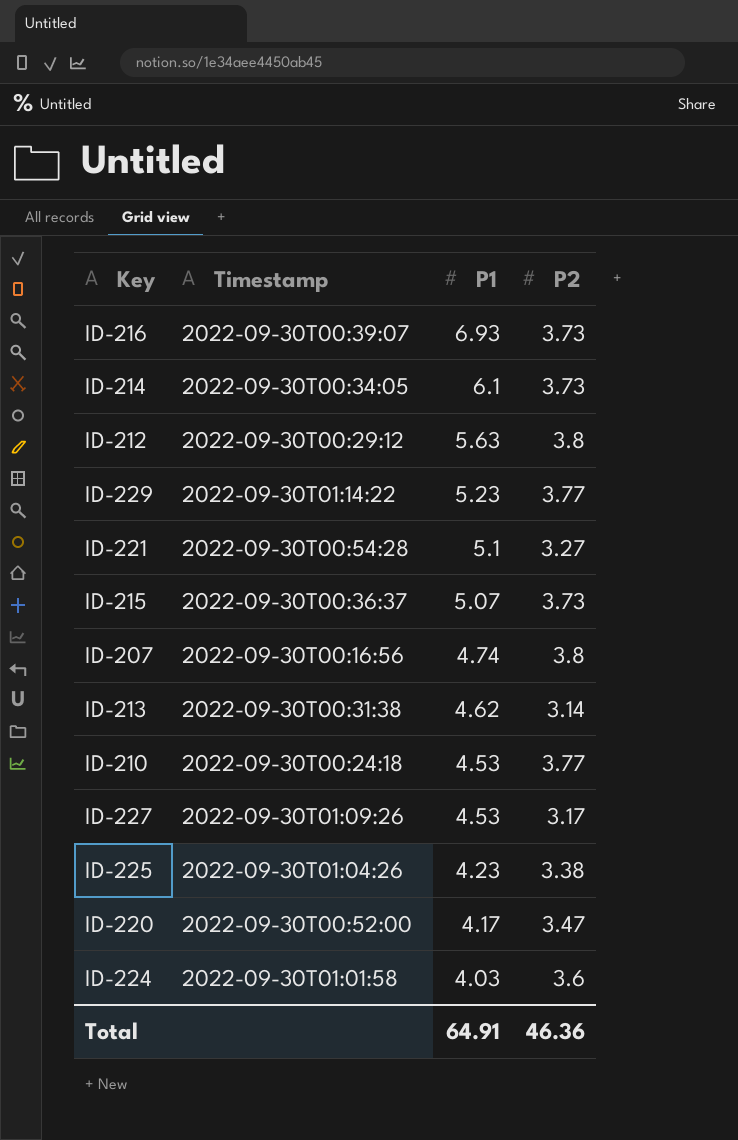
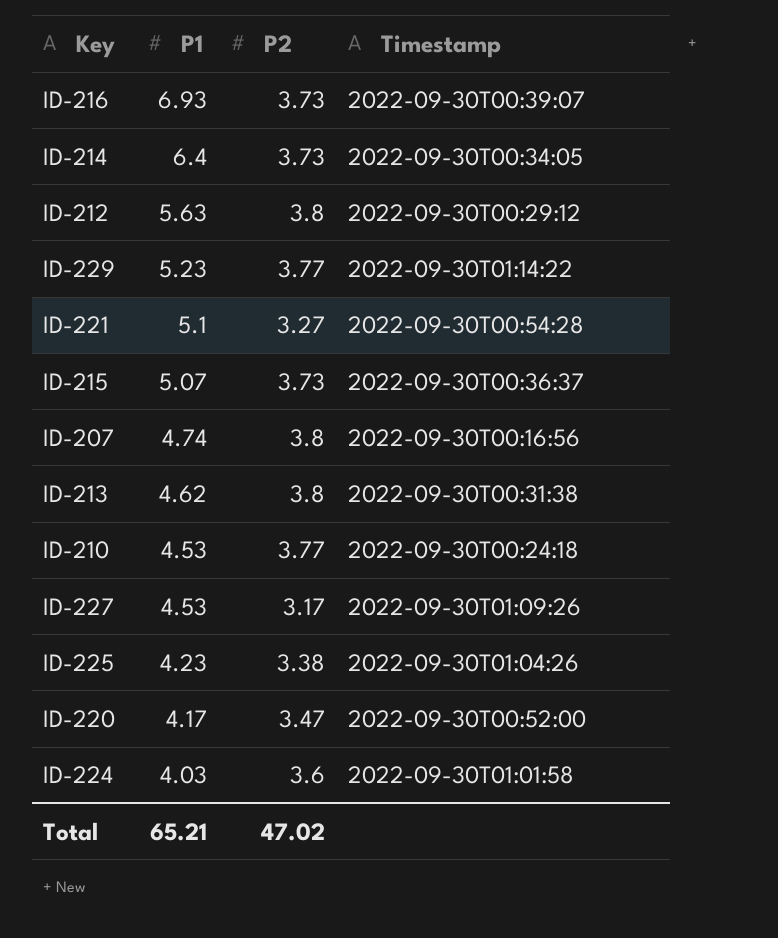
column Timestamp | position: 2 -> 4
ID-214 | P1: 6.1 -> 6.4
ID-213 | P2: 3.14 -> 3.8
Total | P1: 64.91 -> 65.21
Total | P2: 46.36 -> 47.02

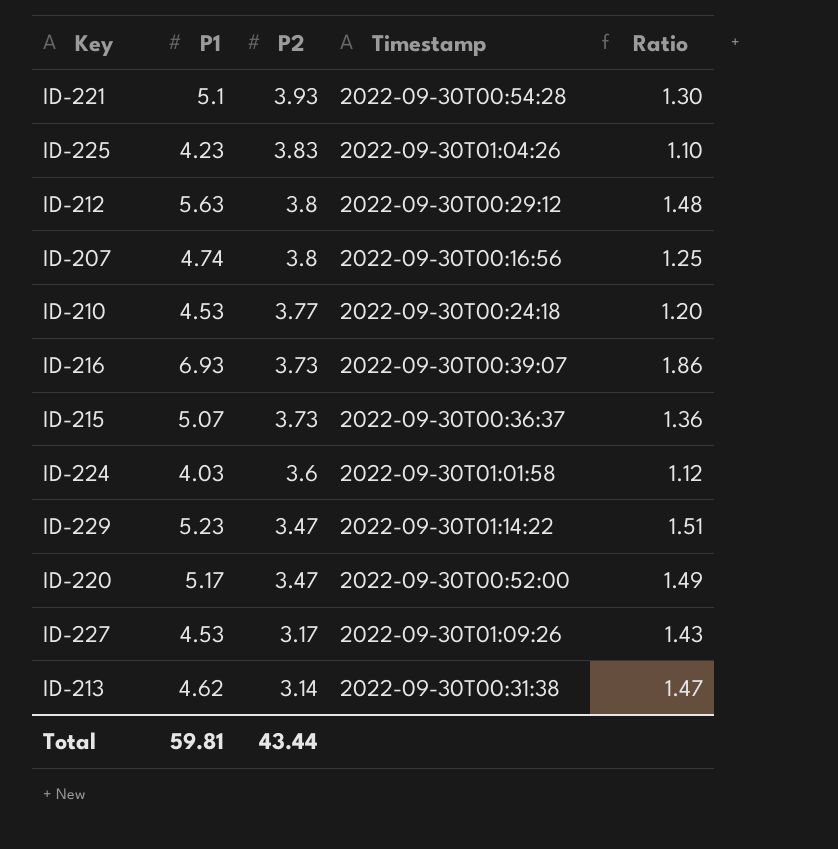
row order: P1 descending -> P2 descending
column Ratio | formula: none -> [P1] / [P2]
row ID-214: 6.4 | 3.73 | 2022-09-30T00:34:05 -> none
ID-221 | P2: 3.27 -> 3.93
ID-225 | P2: 3.38 -> 3.83
ID-229 | P2: 3.77 -> 3.47
ID-220 | P1: 4.17 -> 5.17
ID-213 | P2: 3.8 -> 3.14
Total | P1: 65.21 -> 59.81
Total | P2: 47.02 -> 43.44

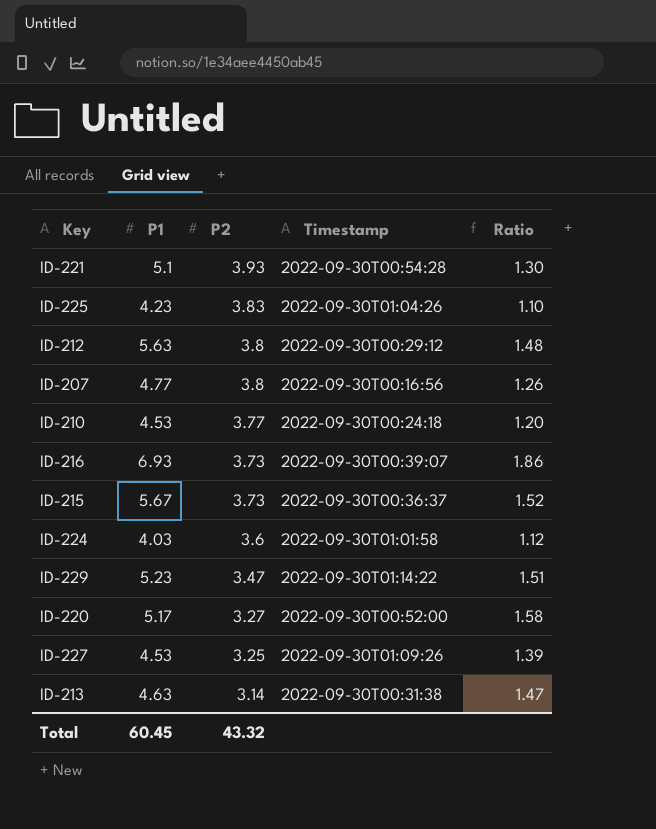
ID-207 | P1: 4.74 -> 4.77
ID-207 | Ratio: 1.25 -> 1.26
ID-215 | P1: 5.07 -> 5.67
ID-215 | Ratio: 1.36 -> 1.52
ID-220 | P2: 3.47 -> 3.27
ID-220 | Ratio: 1.49 -> 1.58
ID-227 | P2: 3.17 -> 3.25
ID-227 | Ratio: 1.43 -> 1.39
ID-213 | P1: 4.62 -> 4.63
Total | P1: 59.81 -> 60.45
Total | P2: 43.44 -> 43.32

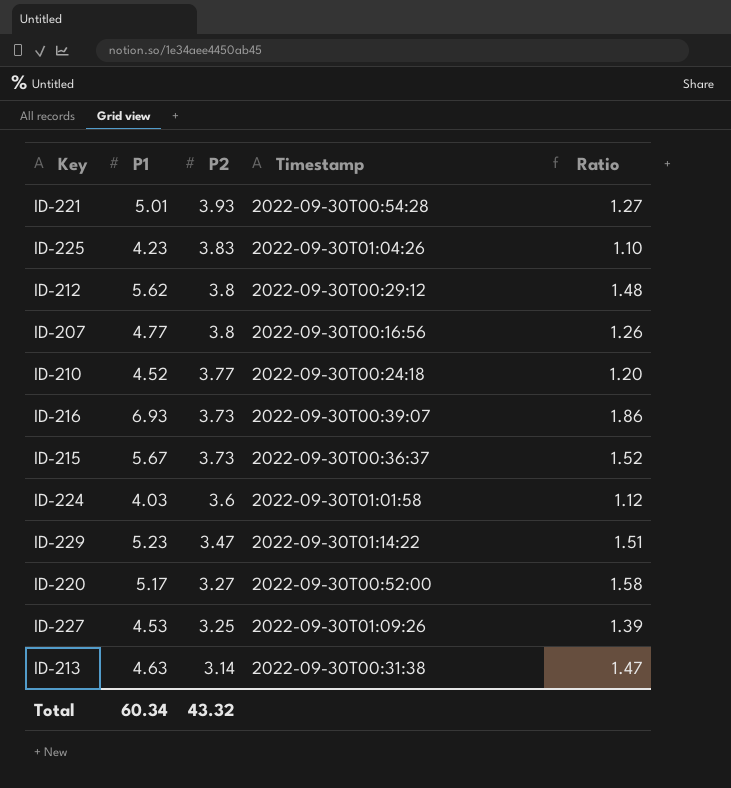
ID-221 | P1: 5.1 -> 5.01
ID-221 | Ratio: 1.30 -> 1.27
ID-212 | P1: 5.63 -> 5.62
ID-210 | P1: 4.53 -> 4.52
Total | P1: 60.45 -> 60.34

